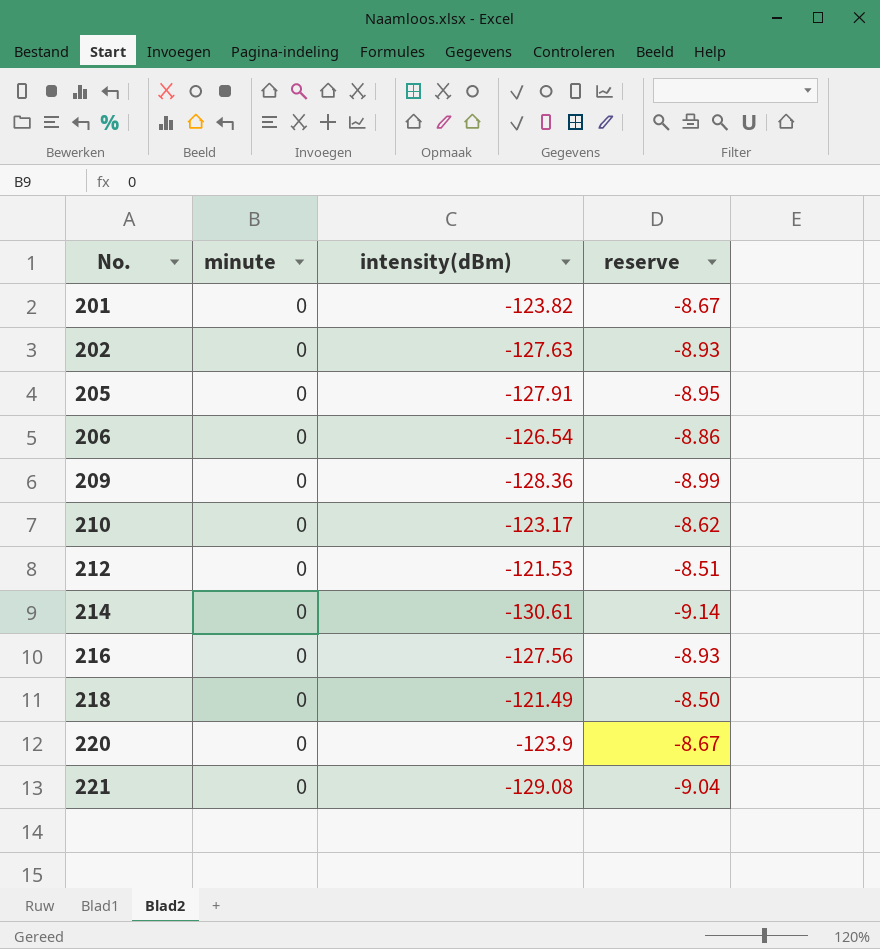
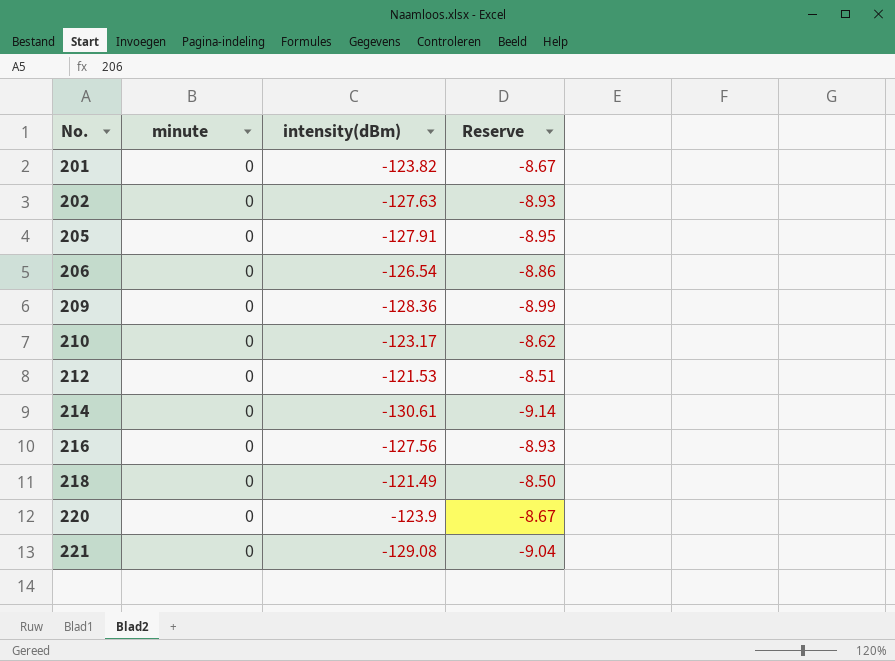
column name: reserve -> Reserve

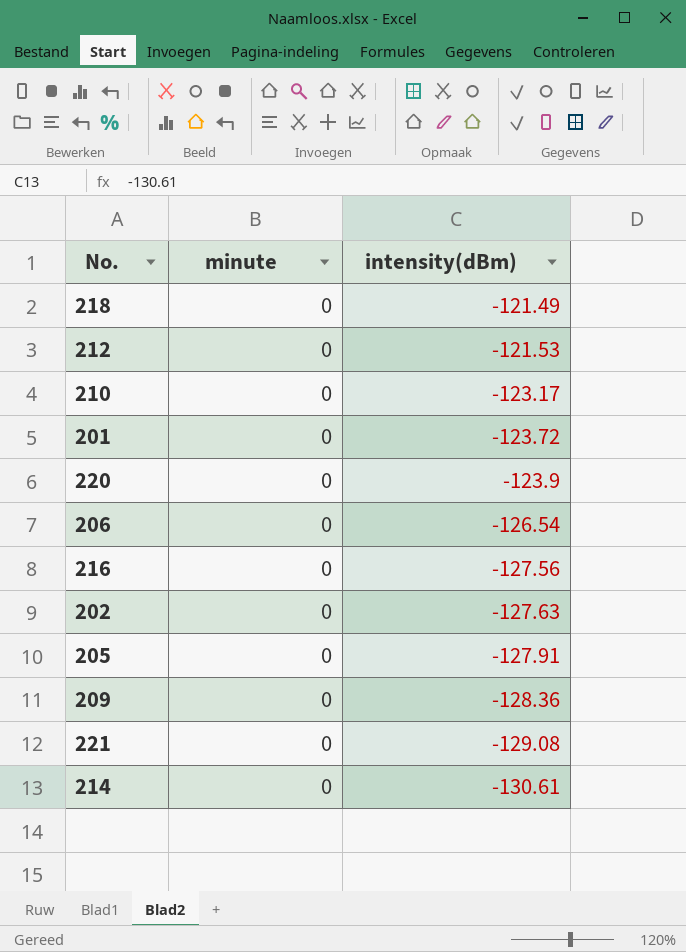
row order: No. ascending -> intensity(dBm) descending
column Reserve | formula: [intensity(dBm)] * 0.07 -> none
201 | intensity(dBm): -123.82 -> -123.72

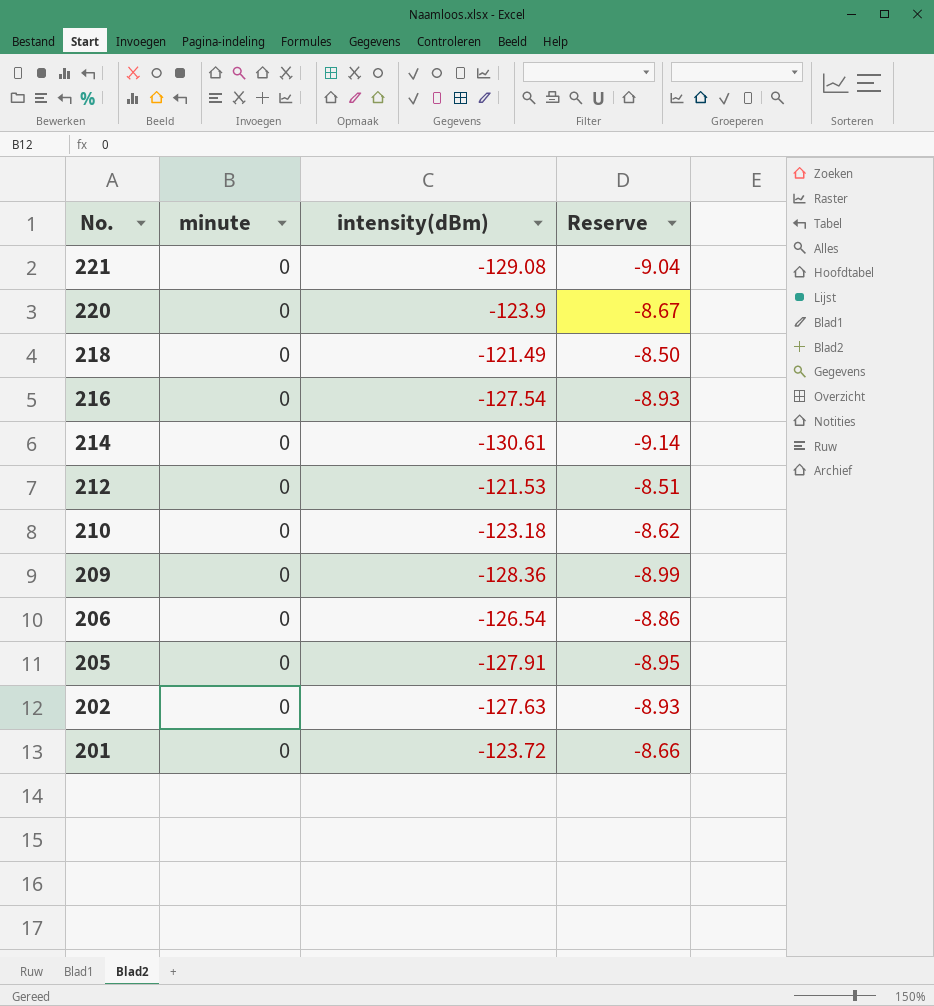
row order: intensity(dBm) descending -> No. descending
column Reserve | formula: none -> [intensity(dBm)] * 0.07
216 | intensity(dBm): -127.56 -> -127.54
210 | intensity(dBm): -123.17 -> -123.18

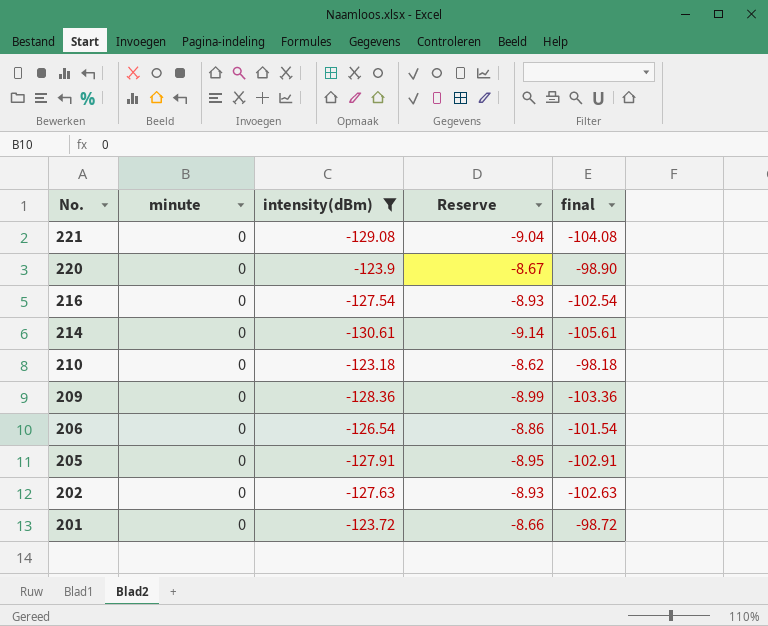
filter: none -> intensity(dBm) <= -123.18
column final | formula: none -> [intensity(dBm)] + 25

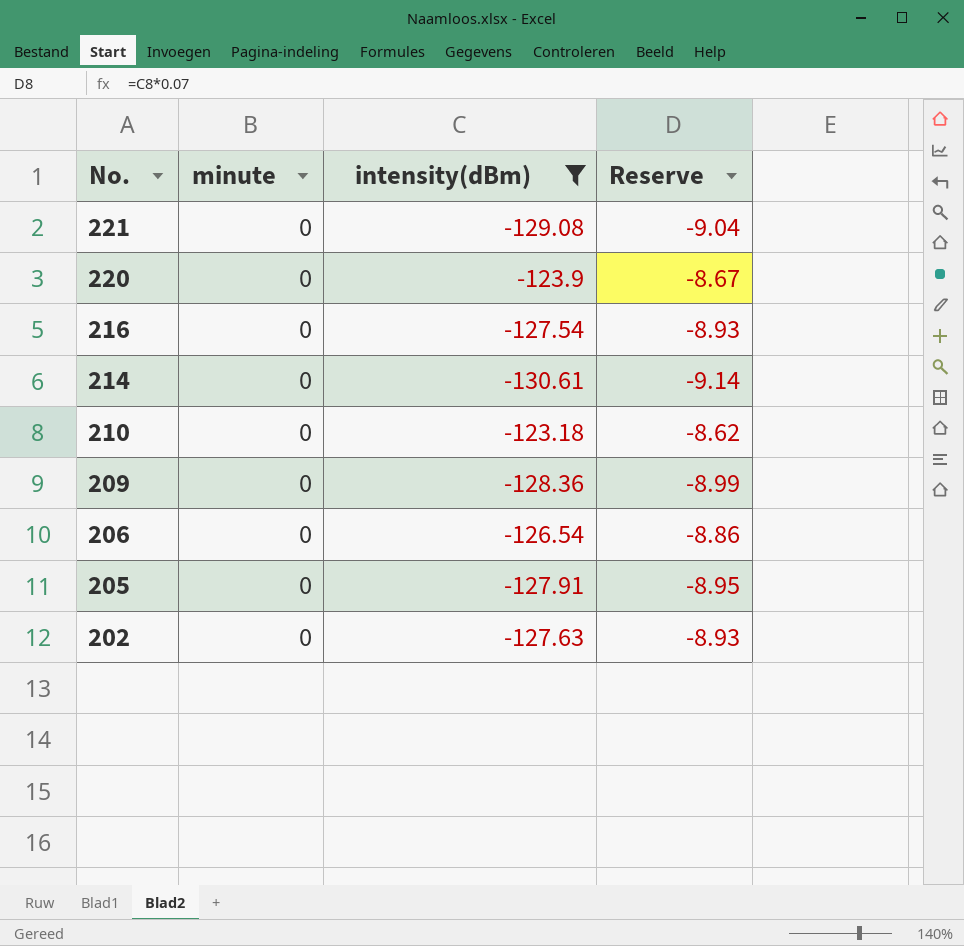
column final | formula: [intensity(dBm)] + 25 -> none
row 201: 0 | -123.72 | -8.66 | -98.72 -> none

